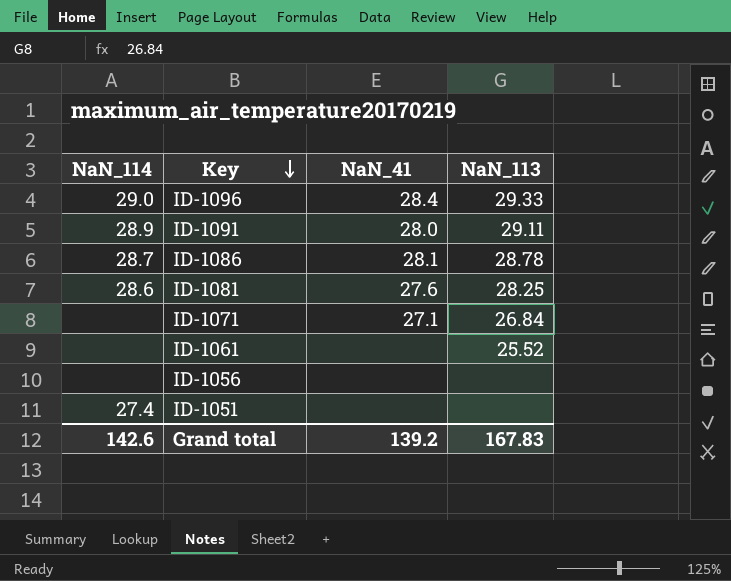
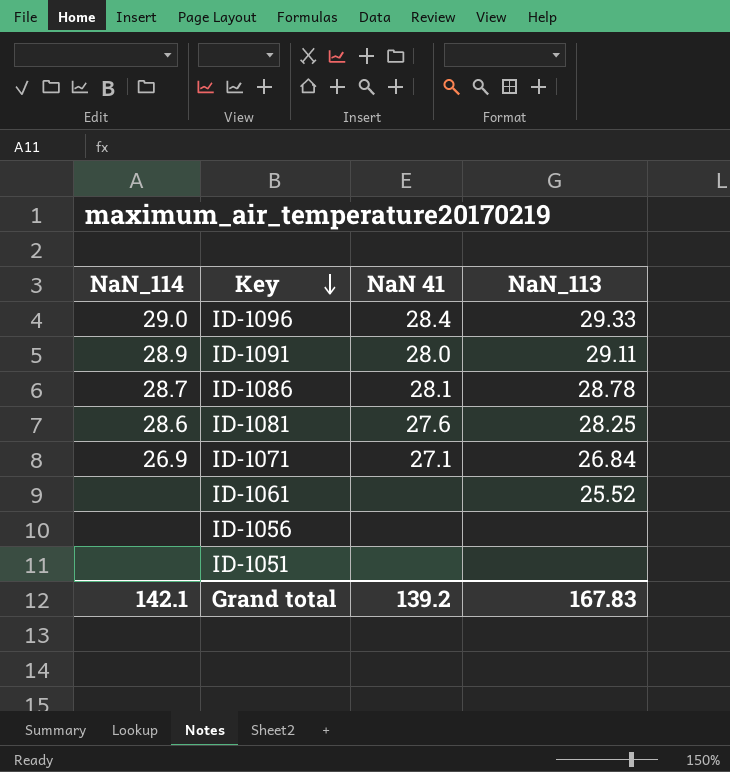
column name: NaN_41 -> NaN 41
ID-1071 | NaN_114: none -> 26.9
ID-1051 | NaN_114: 27.4 -> none
Grand total | NaN_114: 142.6 -> 142.1

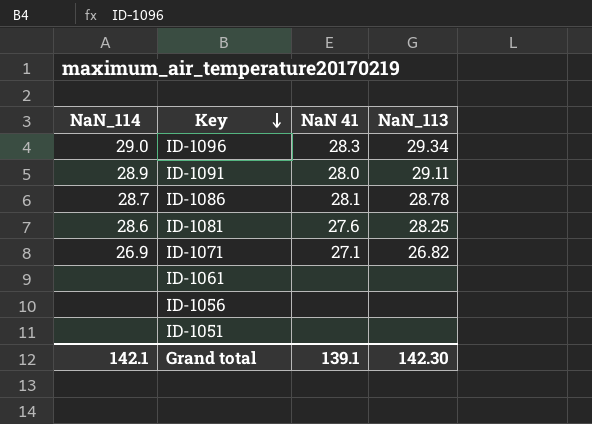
ID-1096 | NaN 41: 28.4 -> 28.3
ID-1096 | NaN_113: 29.33 -> 29.34
ID-1071 | NaN_113: 26.84 -> 26.82
ID-1061 | NaN_113: 25.52 -> none
Grand total | NaN 41: 139.2 -> 139.1
Grand total | NaN_113: 167.83 -> 142.30

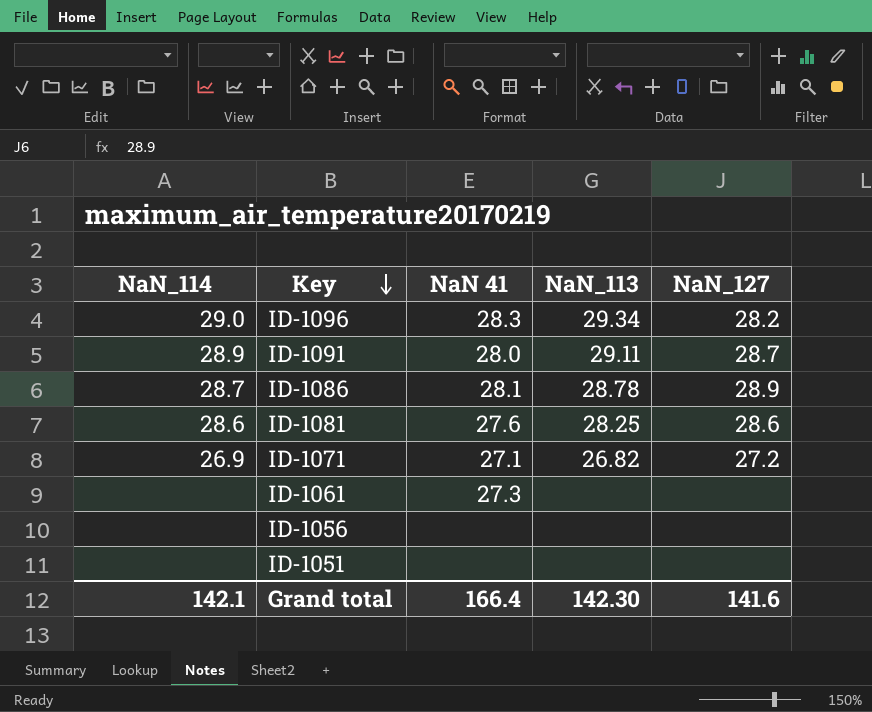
column NaN_127 | position: none -> 5
ID-1061 | NaN 41: none -> 27.3
Grand total | NaN 41: 139.1 -> 166.4

